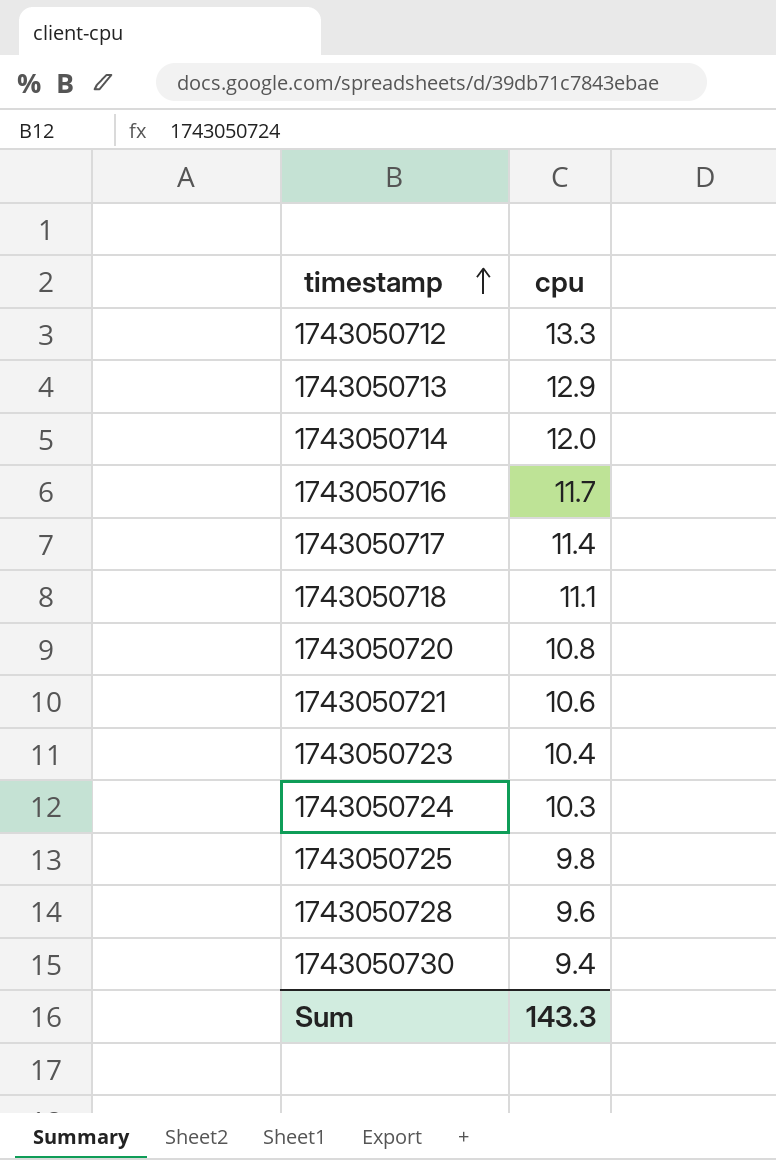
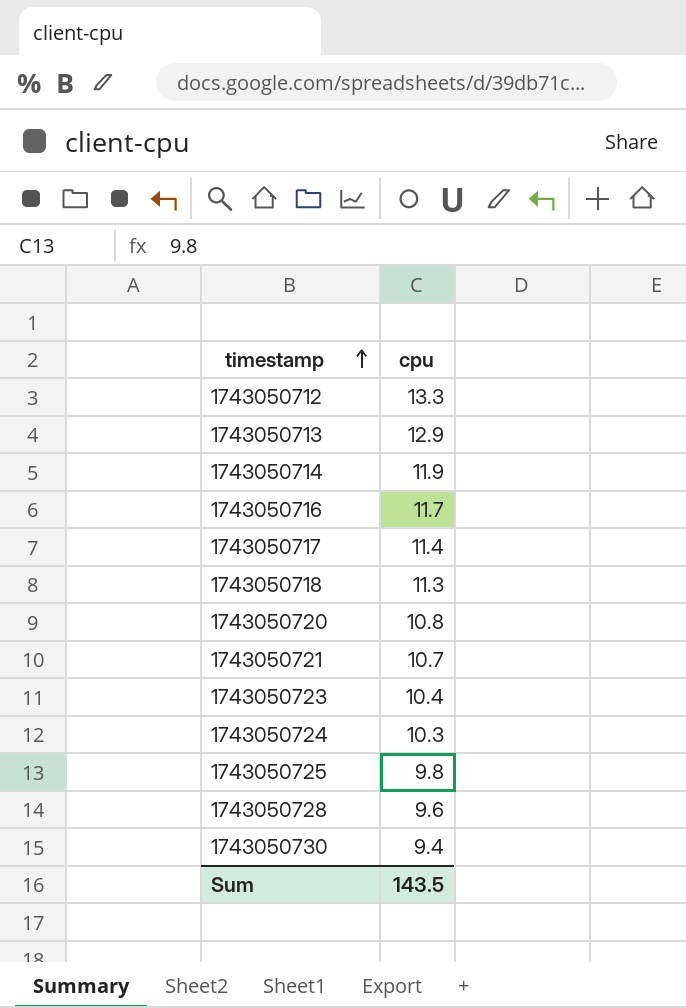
1743050714 | cpu: 12.0 -> 11.9
1743050718 | cpu: 11.1 -> 11.3
1743050721 | cpu: 10.6 -> 10.7
Sum | cpu: 143.3 -> 143.5

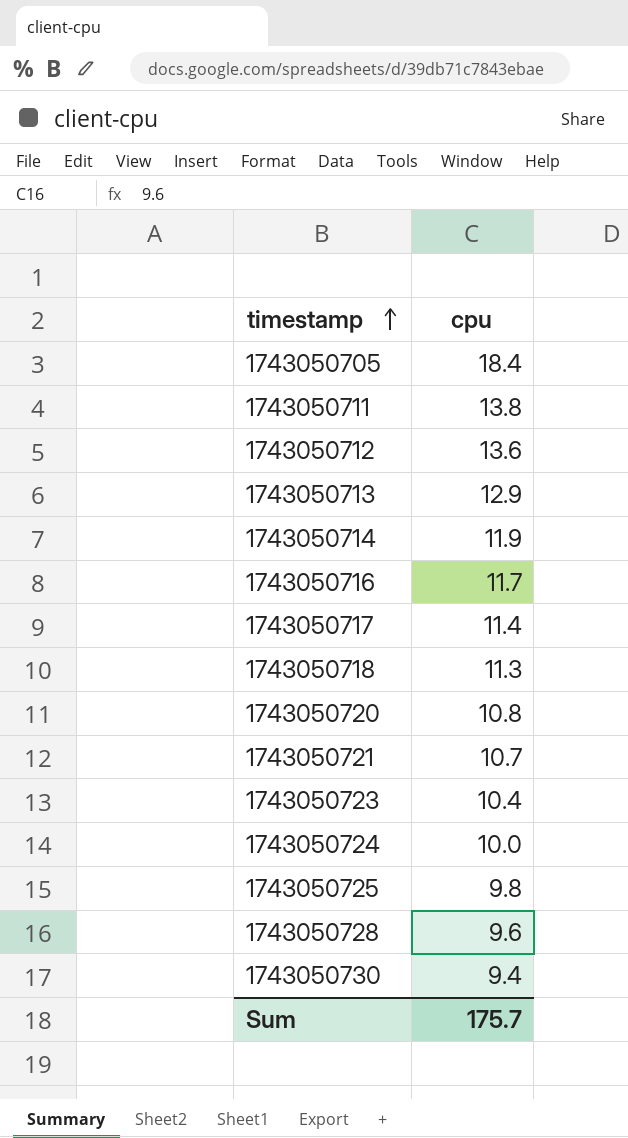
row 1743050705: none -> 18.4
row 1743050711: none -> 13.8
1743050712 | cpu: 13.3 -> 13.6
1743050724 | cpu: 10.3 -> 10.0
Sum | cpu: 143.5 -> 175.7

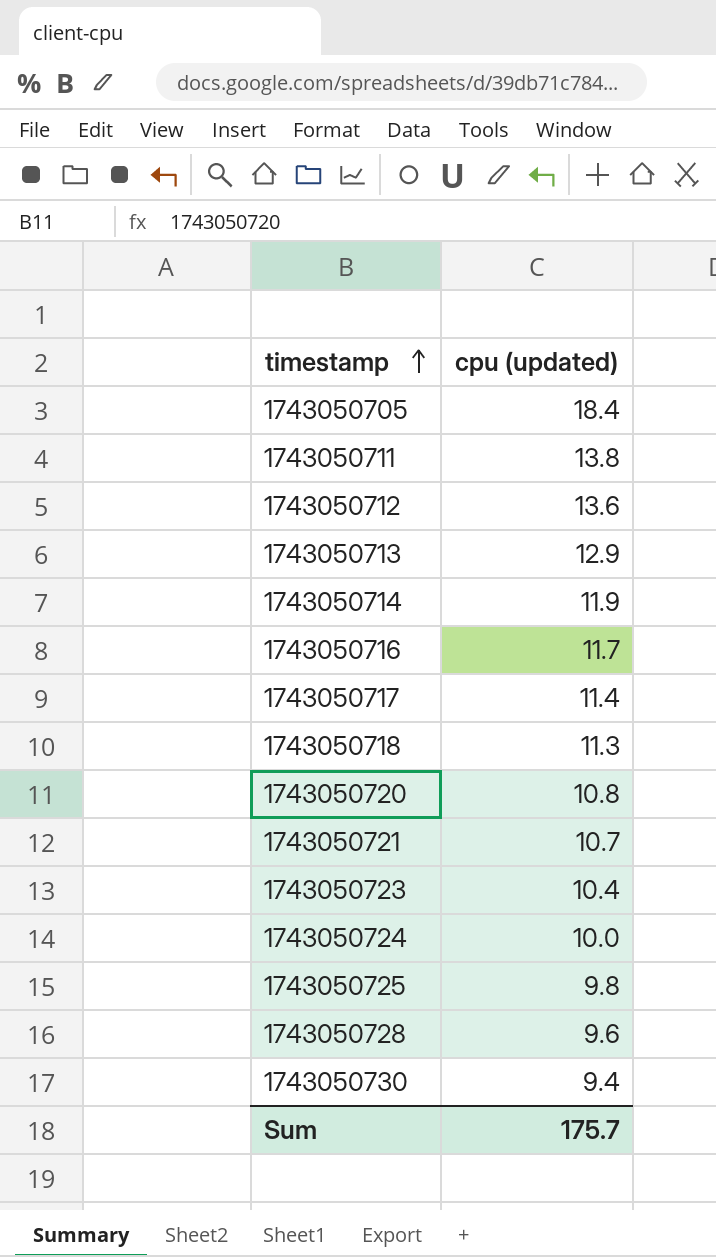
column name: cpu -> cpu (updated)

